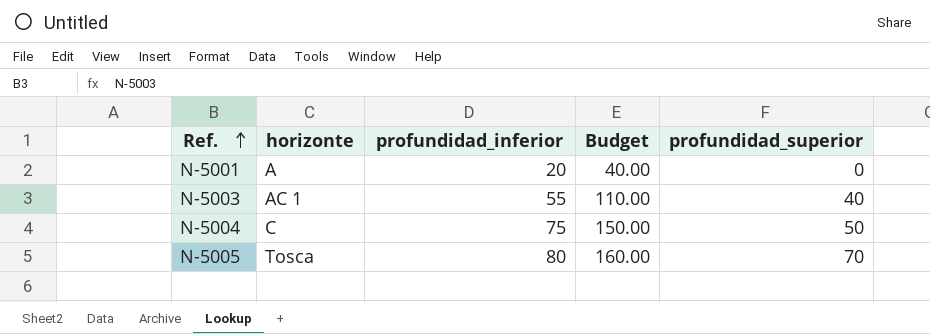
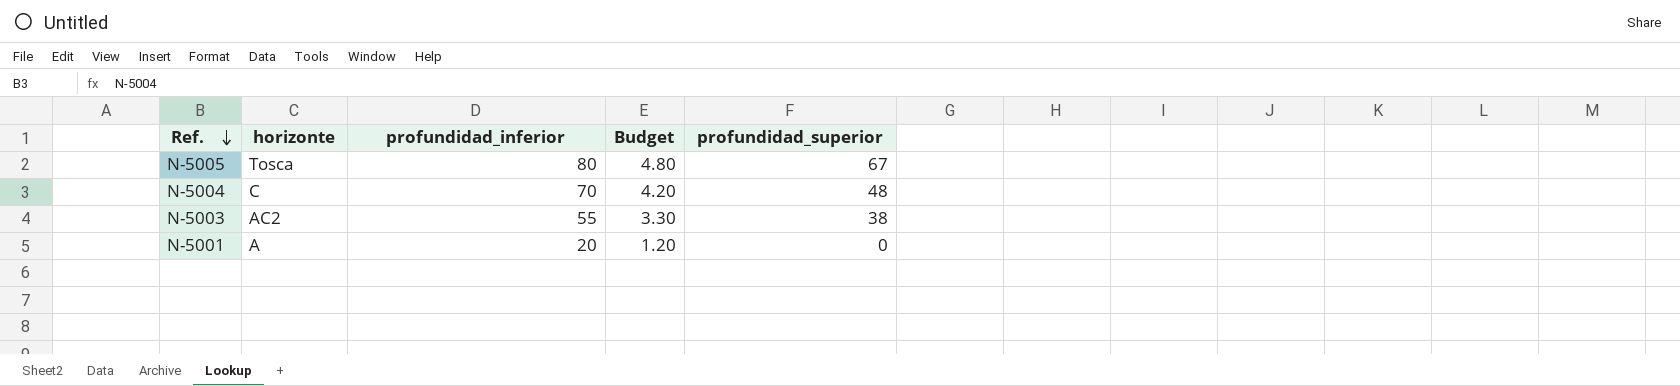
row order: Ref. ascending -> Ref. descending
column Budget | formula: [profundidad_inferior] * 2 -> [profundidad_inferior] * 0.06
N-5005 | profundidad_superior: 70 -> 67
N-5004 | profundidad_inferior: 75 -> 70
N-5004 | profundidad_superior: 50 -> 48
N-5003 | horizonte: AC 1 -> AC2
N-5003 | profundidad_superior: 40 -> 38

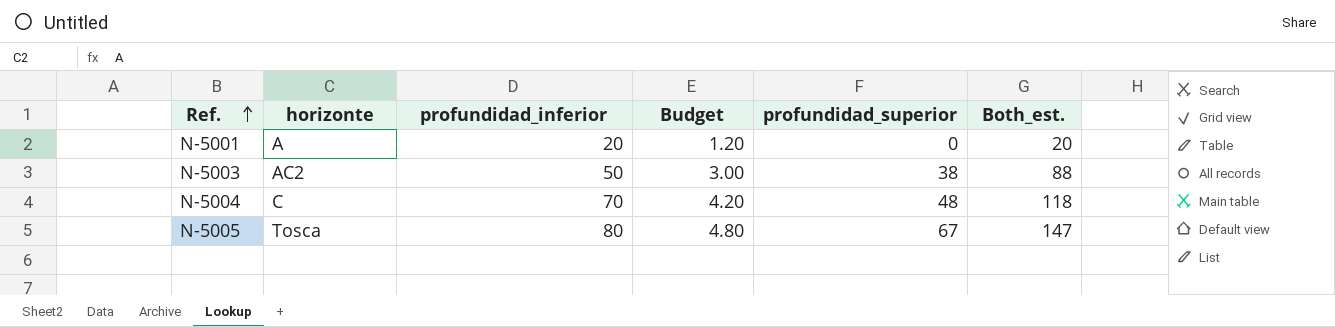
row order: Ref. descending -> Ref. ascending
column Both_est. | formula: none -> [profundidad_inferior] + [profundidad_superior]
N-5003 | profundidad_inferior: 55 -> 50
N-5003 | Budget: 3.30 -> 3.00

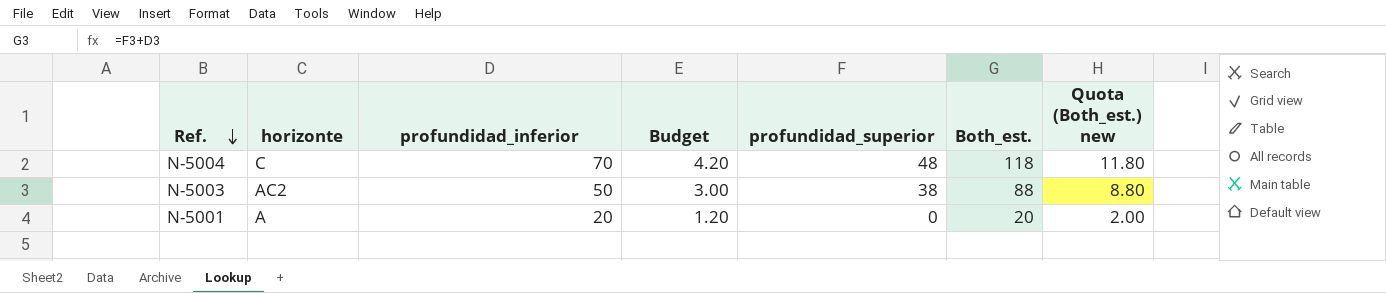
row order: Ref. ascending -> Ref. descending
column Quota (Both_est.) new | formula: none -> [Both_est.] * 0.1
row N-5005: Tosca | 80 | 4.80 | 67 | 147 -> none

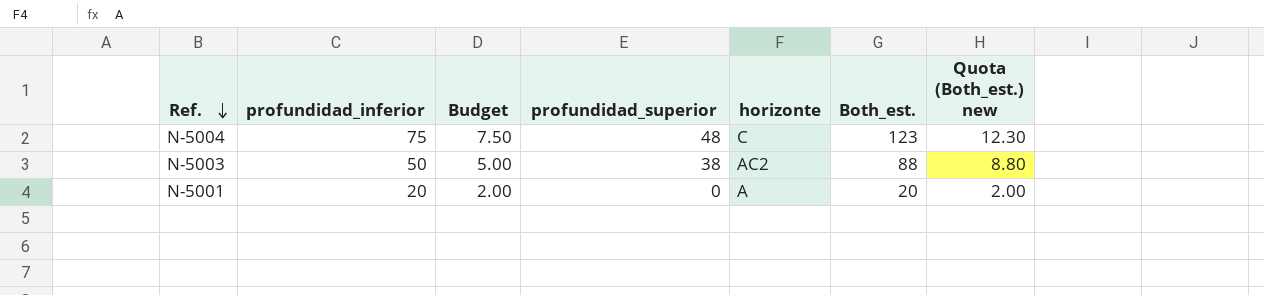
column Budget | formula: [profundidad_inferior] * 0.06 -> [profundidad_inferior] * 0.1
column horizonte | position: 2 -> 5
N-5004 | profundidad_inferior: 70 -> 75
N-5004 | Both_est.: 118 -> 123
N-5004 | Quota (Both_est.) new: 11.80 -> 12.30

